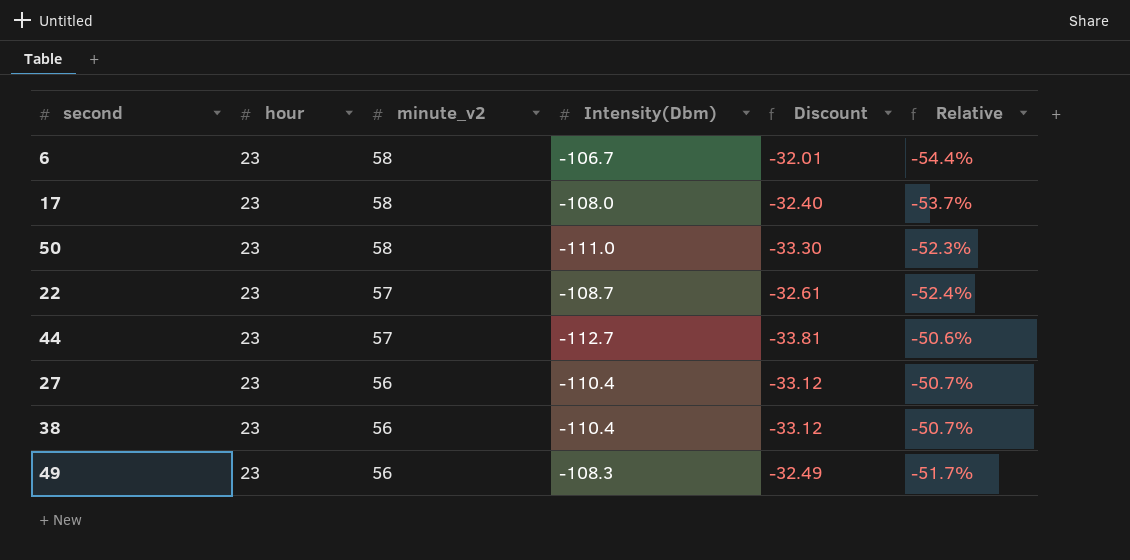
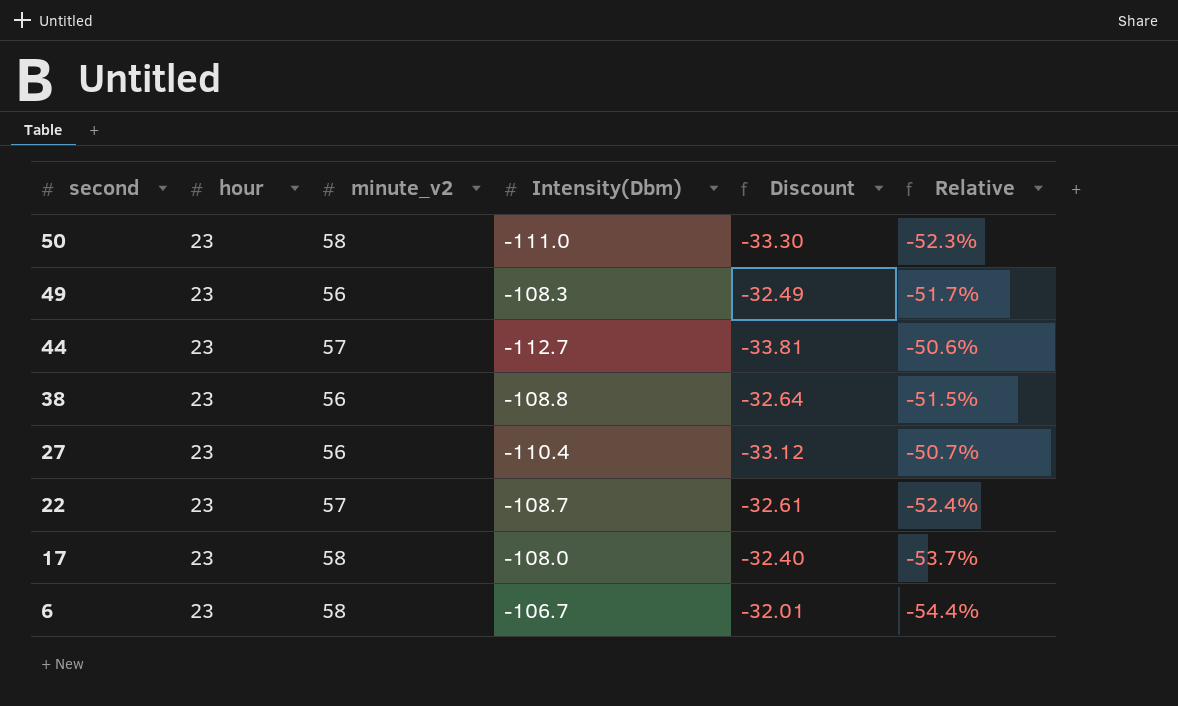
row order: minute_v2 descending -> second descending
38 | Intensity(Dbm): -110.4 -> -108.8
38 | Discount: -33.12 -> -32.64
38 | Relative: -50.7% -> -51.5%

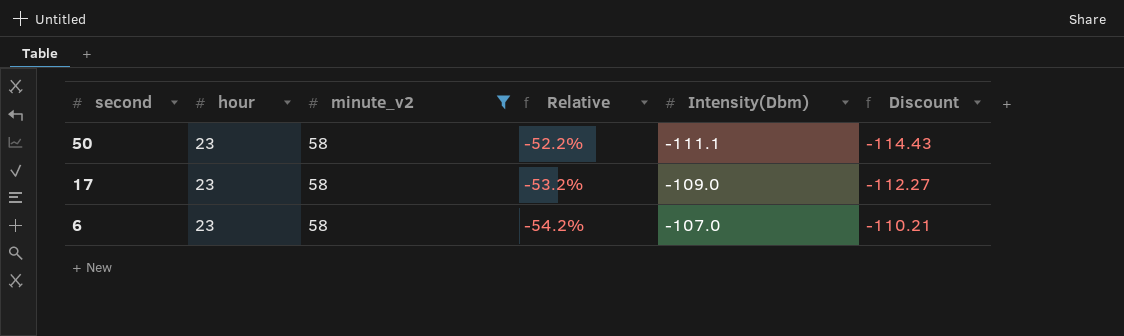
filter: none -> minute_v2 = 58
column Relative | position: 6 -> 4
column Discount | formula: [Intensity(Dbm)] * 0.3 -> [Intensity(Dbm)] * 1.03
50 | Relative: -52.3% -> -52.2%
50 | Intensity(Dbm): -111.0 -> -111.1
17 | Relative: -53.7% -> -53.2%
17 | Intensity(Dbm): -108.0 -> -109.0
6 | Relative: -54.4% -> -54.2%
6 | Intensity(Dbm): -106.7 -> -107.0

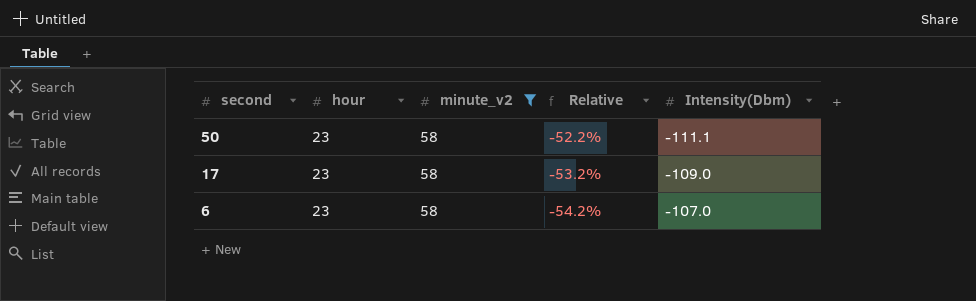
column Discount | formula: [Intensity(Dbm)] * 1.03 -> none

